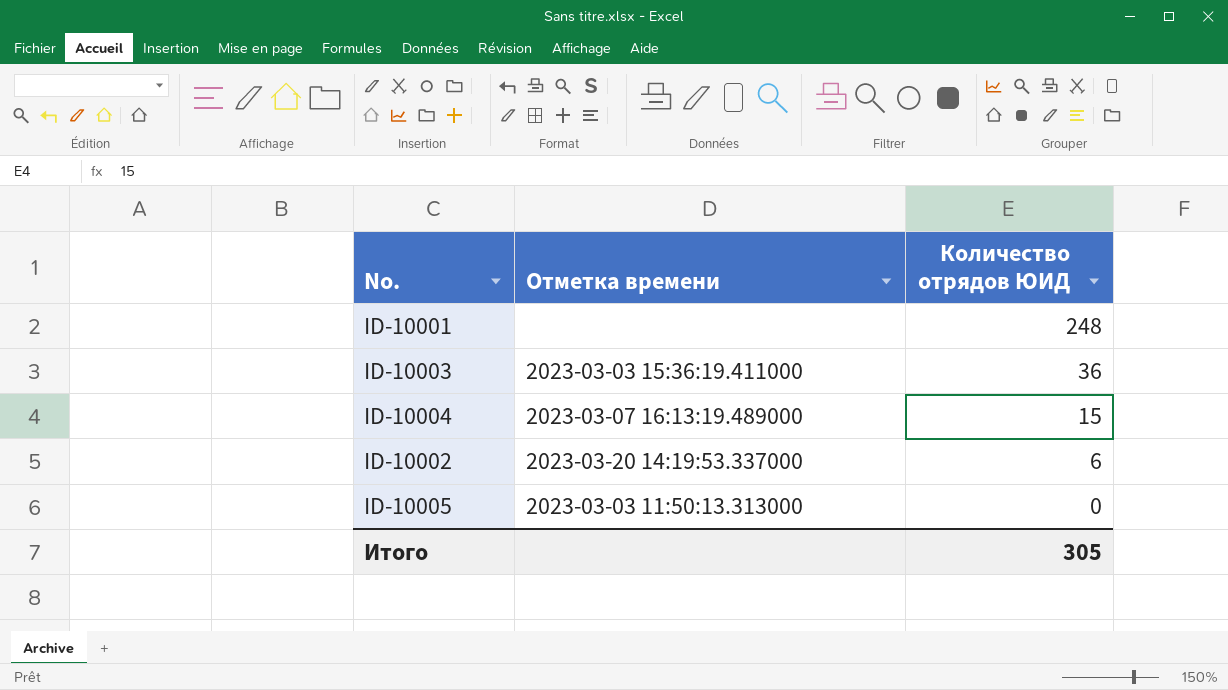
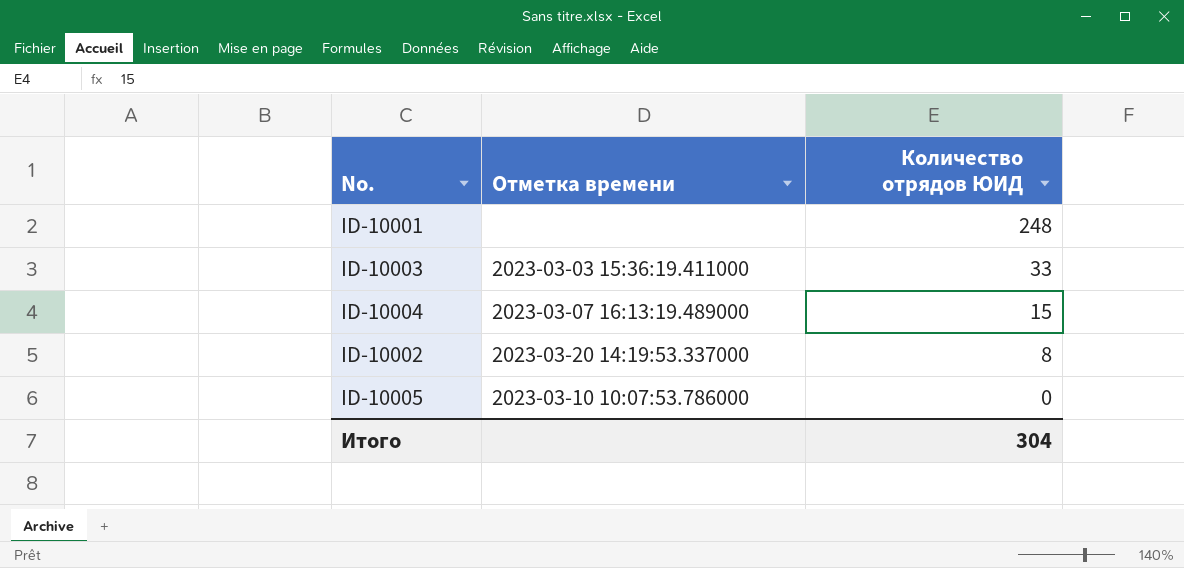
ID-10003 | Количество отрядов ЮИД: 36 -> 33
ID-10002 | Количество отрядов ЮИД: 6 -> 8
ID-10005 | Отметка времени: 2023-03-03 11:50:13.313000 -> 2023-03-10 10:07:53.786000
Итого | Количество отрядов ЮИД: 305 -> 304

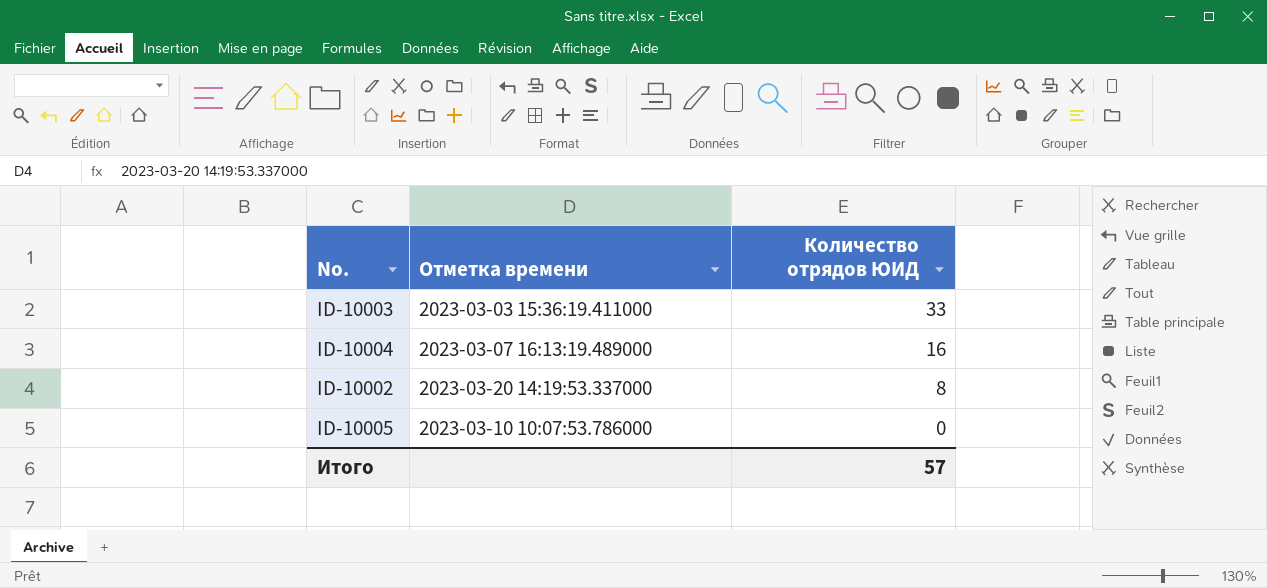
row ID-10001: none | 248 -> none
ID-10004 | Количество отрядов ЮИД: 15 -> 16
Итого | Количество отрядов ЮИД: 304 -> 57

